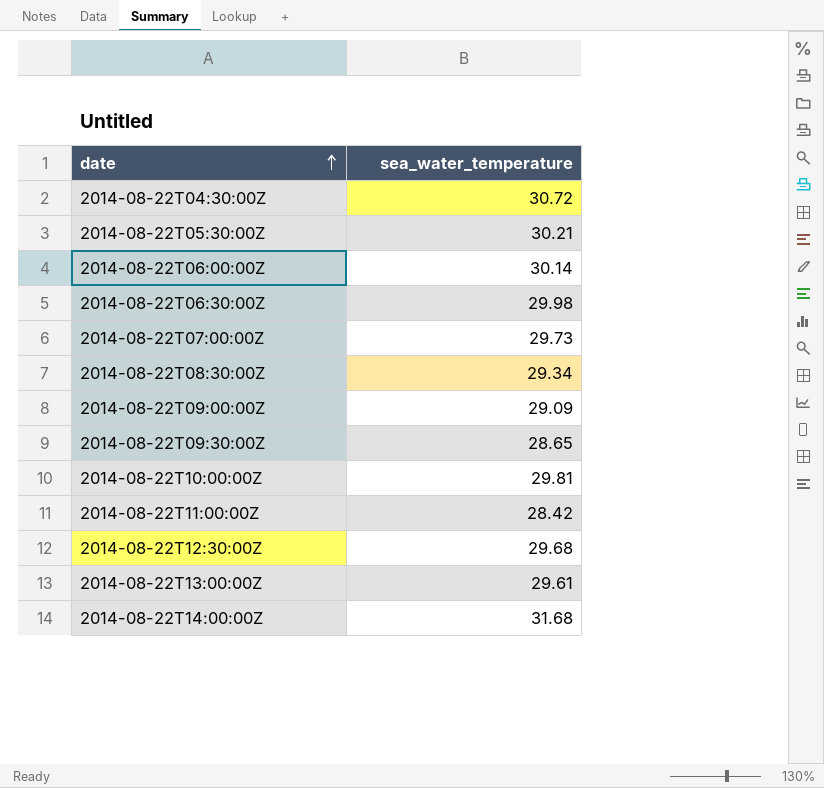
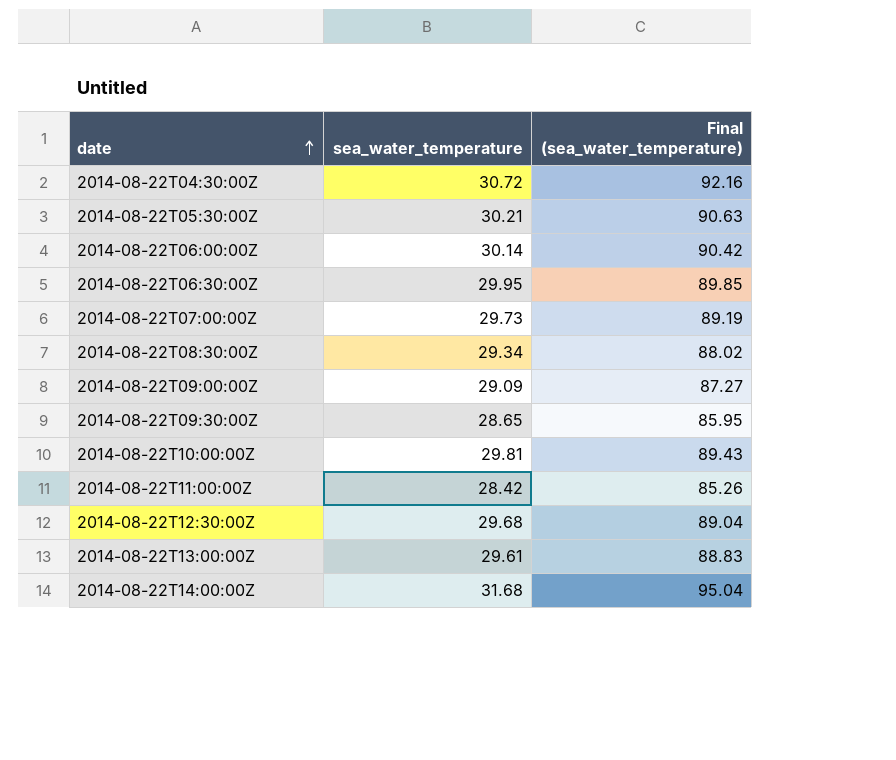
column Final (sea_water_temperature) | formula: none -> [sea_water_temperature] * 3
2014-08-22T06:30:00Z | sea_water_temperature: 29.98 -> 29.95

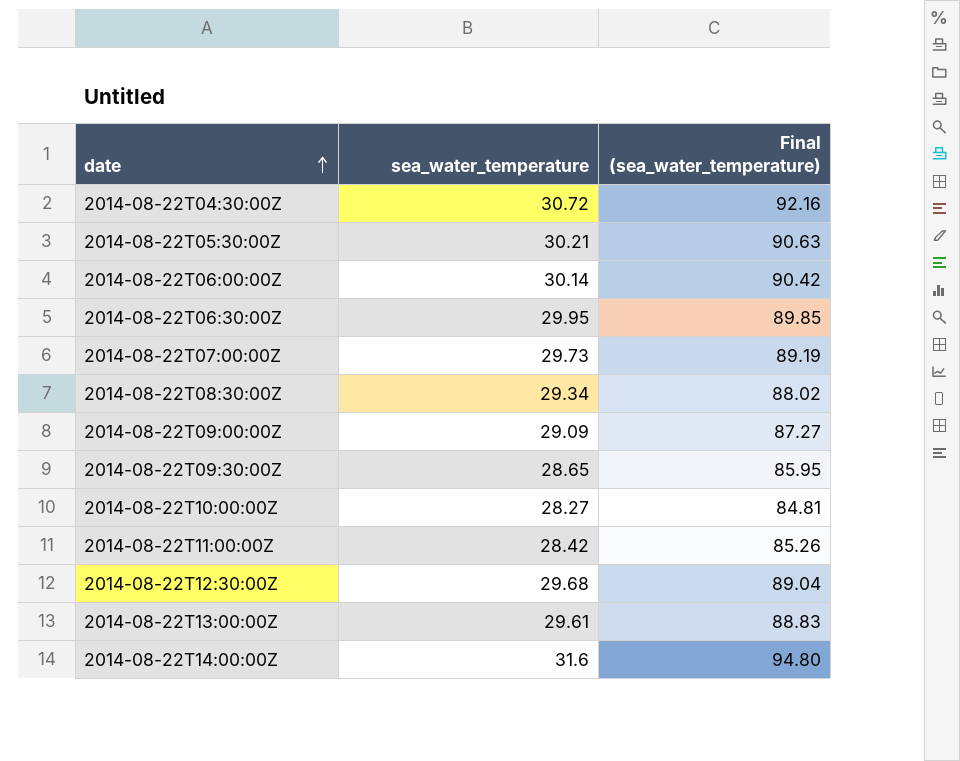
2014-08-22T10:00:00Z | sea_water_temperature: 29.81 -> 28.27
2014-08-22T10:00:00Z | Final (sea_water_temperature): 89.43 -> 84.81
2014-08-22T14:00:00Z | sea_water_temperature: 31.68 -> 31.6
2014-08-22T14:00:00Z | Final (sea_water_temperature): 95.04 -> 94.80

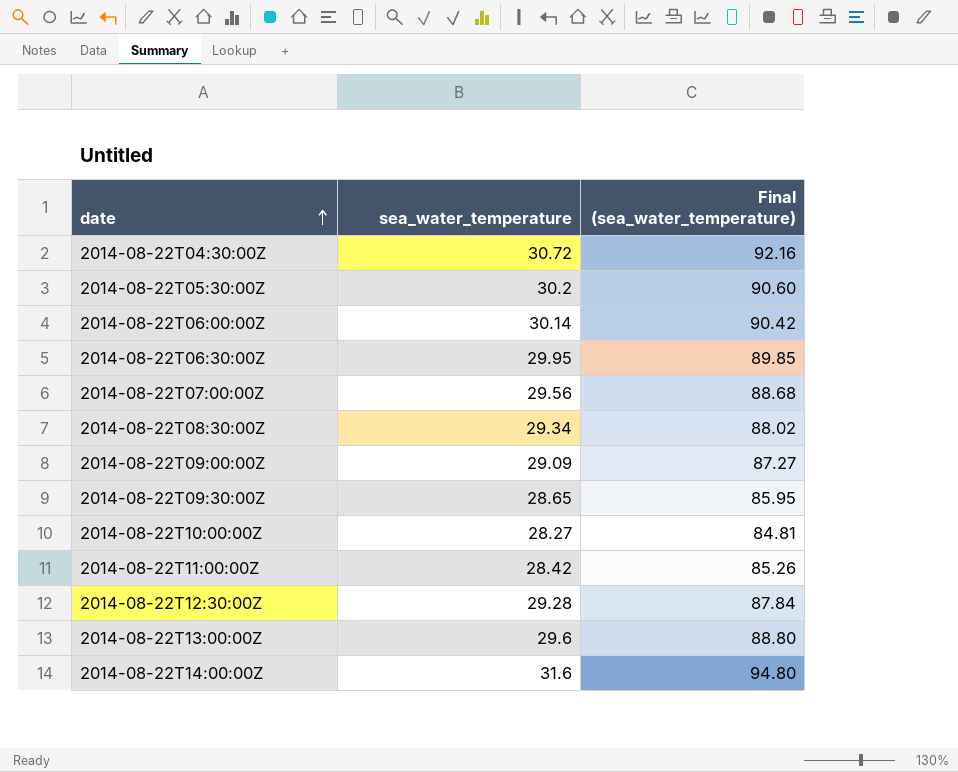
2014-08-22T05:30:00Z | sea_water_temperature: 30.21 -> 30.2
2014-08-22T05:30:00Z | Final (sea_water_temperature): 90.63 -> 90.60
2014-08-22T07:00:00Z | sea_water_temperature: 29.73 -> 29.56
2014-08-22T07:00:00Z | Final (sea_water_temperature): 89.19 -> 88.68
2014-08-22T12:30:00Z | sea_water_temperature: 29.68 -> 29.28
2014-08-22T12:30:00Z | Final (sea_water_temperature): 89.04 -> 87.84
2014-08-22T13:00:00Z | sea_water_temperature: 29.61 -> 29.6
2014-08-22T13:00:00Z | Final (sea_water_temperature): 88.83 -> 88.80

